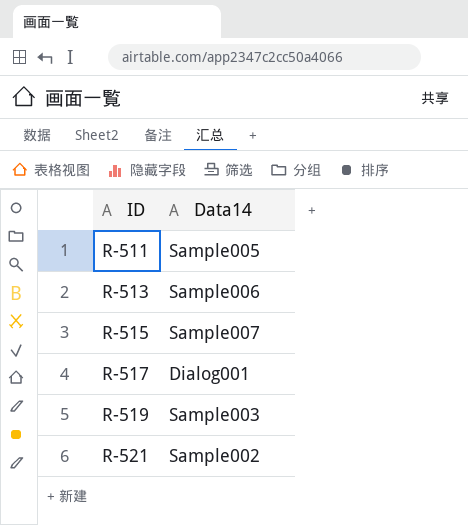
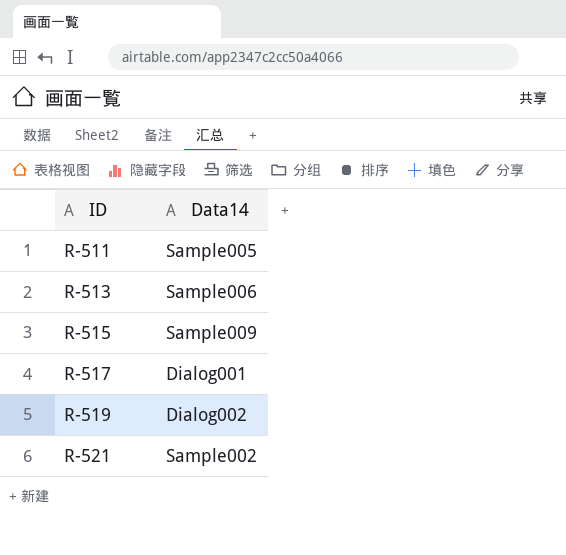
R-515 | Data14: Sample007 -> Sample009
R-519 | Data14: Sample003 -> Dialog002

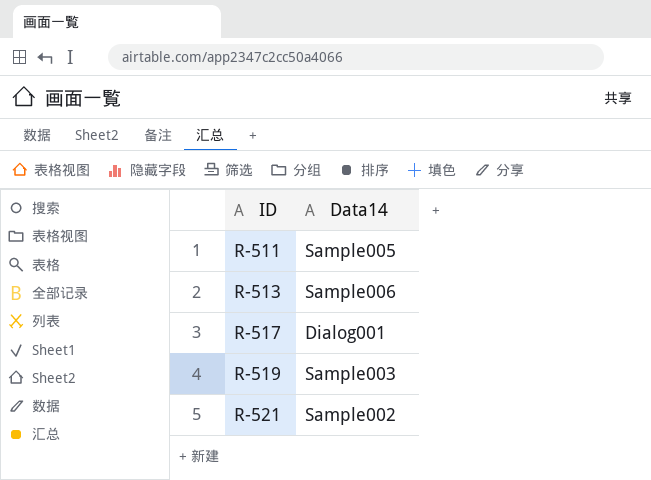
row R-515: Sample009 -> none
R-519 | Data14: Dialog002 -> Sample003

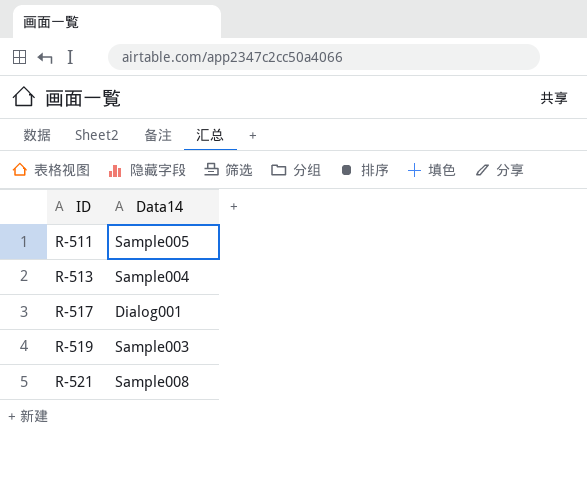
R-513 | Data14: Sample006 -> Sample004
R-521 | Data14: Sample002 -> Sample008

